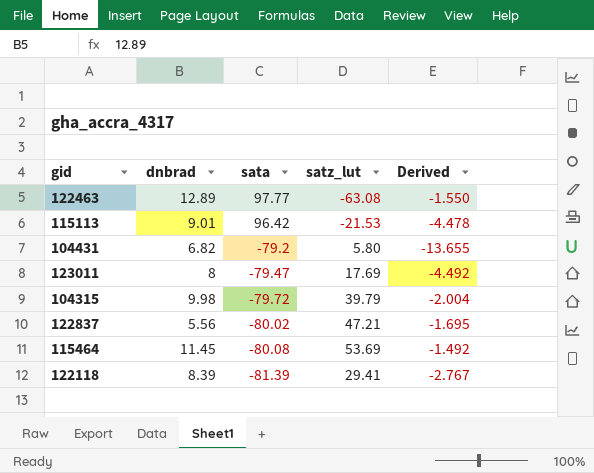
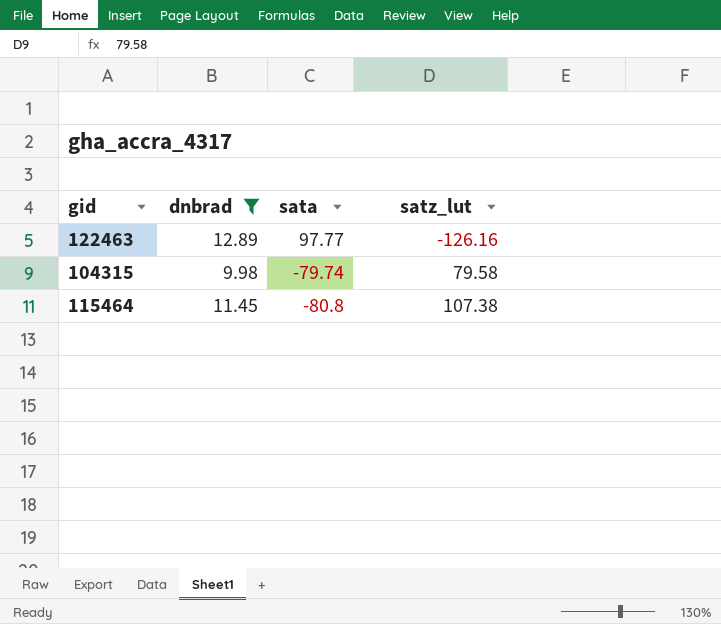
filter: none -> dnbrad >= 9.98
column Derived | formula: [sata] / [satz_lut] -> none
122463 | satz_lut: -63.08 -> -126.16
104315 | sata: -79.72 -> -79.74
104315 | satz_lut: 39.79 -> 79.58
115464 | sata: -80.08 -> -80.8
115464 | satz_lut: 53.69 -> 107.38

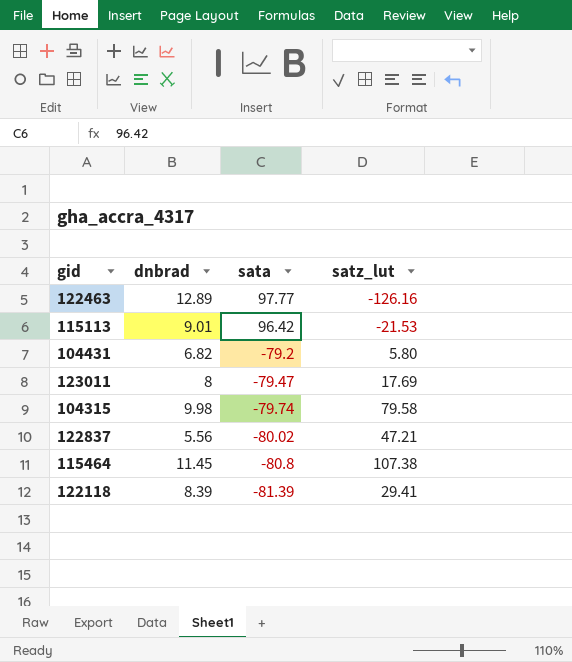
filter: dnbrad >= 9.98 -> none

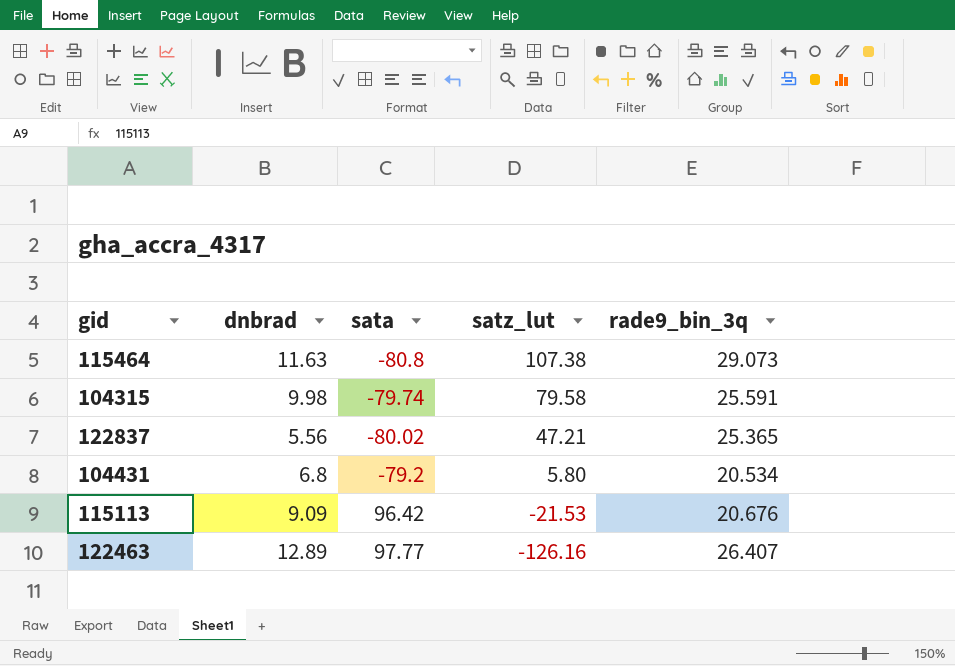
row order: sata descending -> satz_lut descending
column rade9_bin_3q | position: none -> 5
row 123011: 8 | -79.47 | 17.69 -> none
row 122118: 8.39 | -81.39 | 29.41 -> none
115464 | dnbrad: 11.45 -> 11.63
104431 | dnbrad: 6.82 -> 6.8
115113 | dnbrad: 9.01 -> 9.09

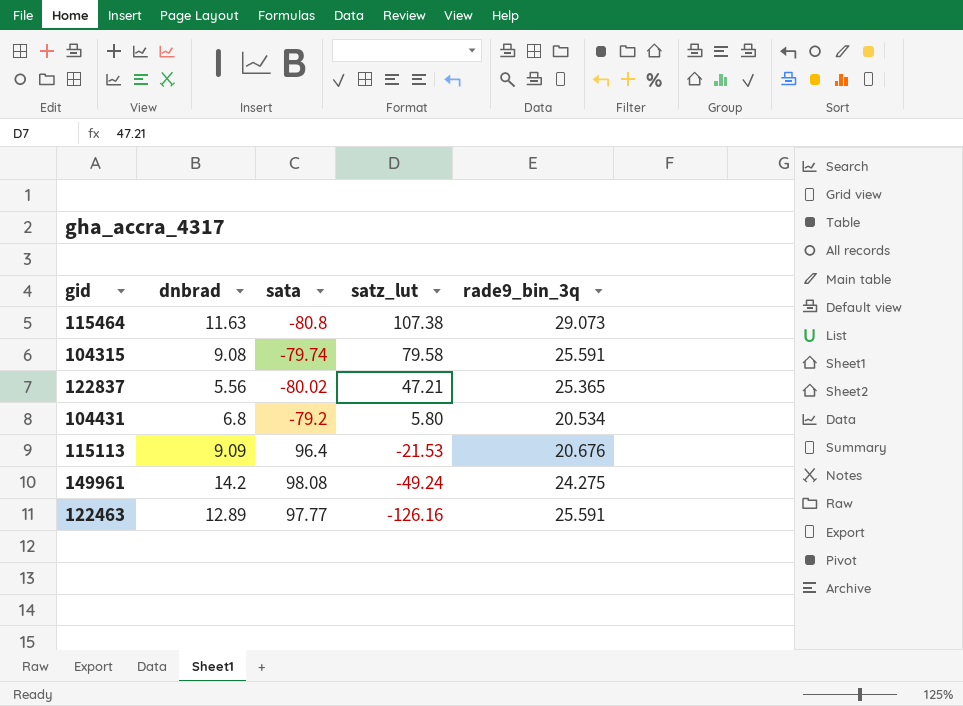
104315 | dnbrad: 9.98 -> 9.08
115113 | sata: 96.42 -> 96.4
row 149961: none -> 14.2 | 98.08 | -49.24 | 24.275
122463 | rade9_bin_3q: 26.407 -> 25.591

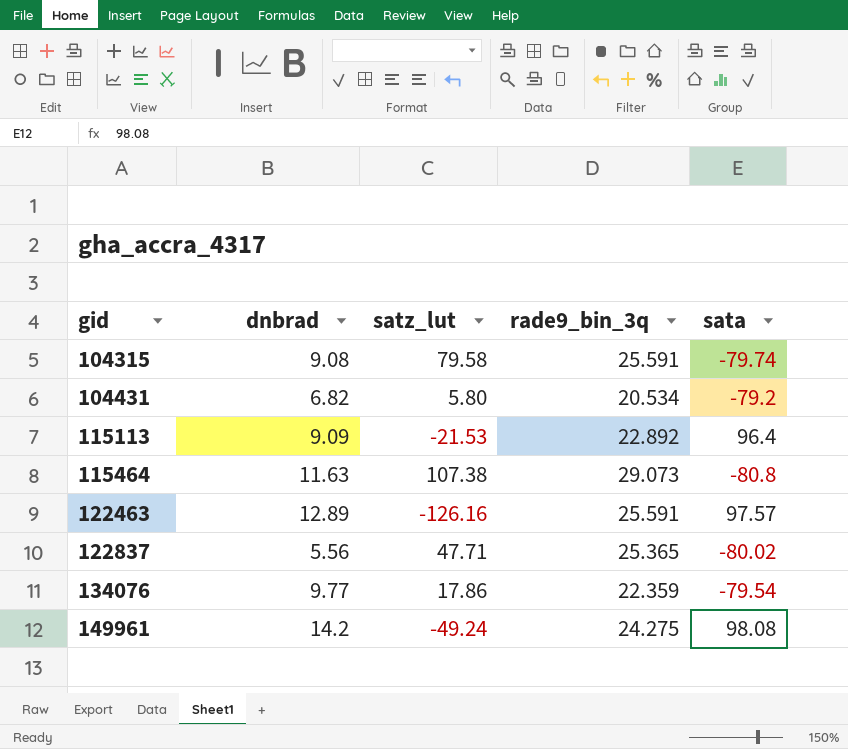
row order: satz_lut descending -> gid ascending
column sata | position: 3 -> 5
104431 | dnbrad: 6.8 -> 6.82
115113 | rade9_bin_3q: 20.676 -> 22.892
122463 | sata: 97.77 -> 97.57
122837 | satz_lut: 47.21 -> 47.71
row 134076: none -> 9.77 | 17.86 | 22.359 | -79.54

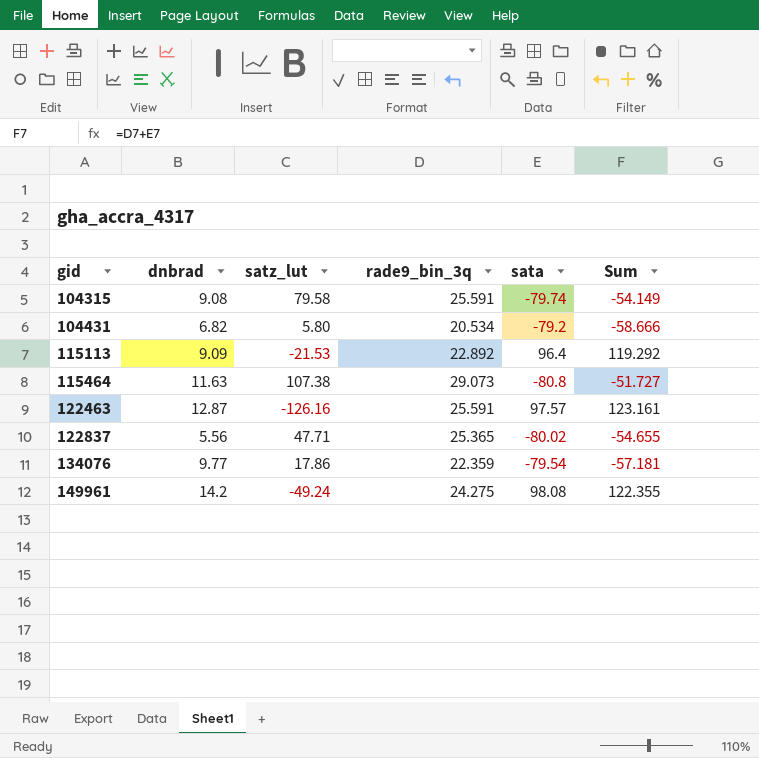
column Sum | formula: none -> [rade9_bin_3q] + [sata]
122463 | dnbrad: 12.89 -> 12.87

